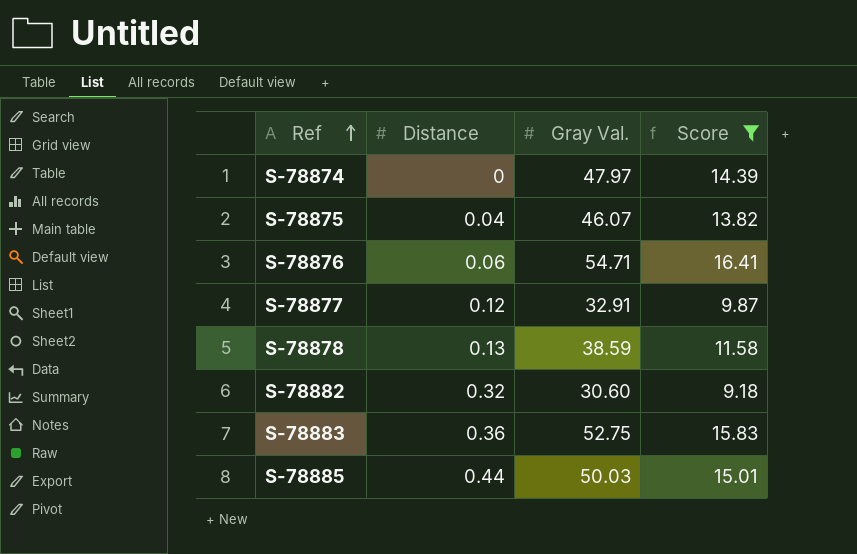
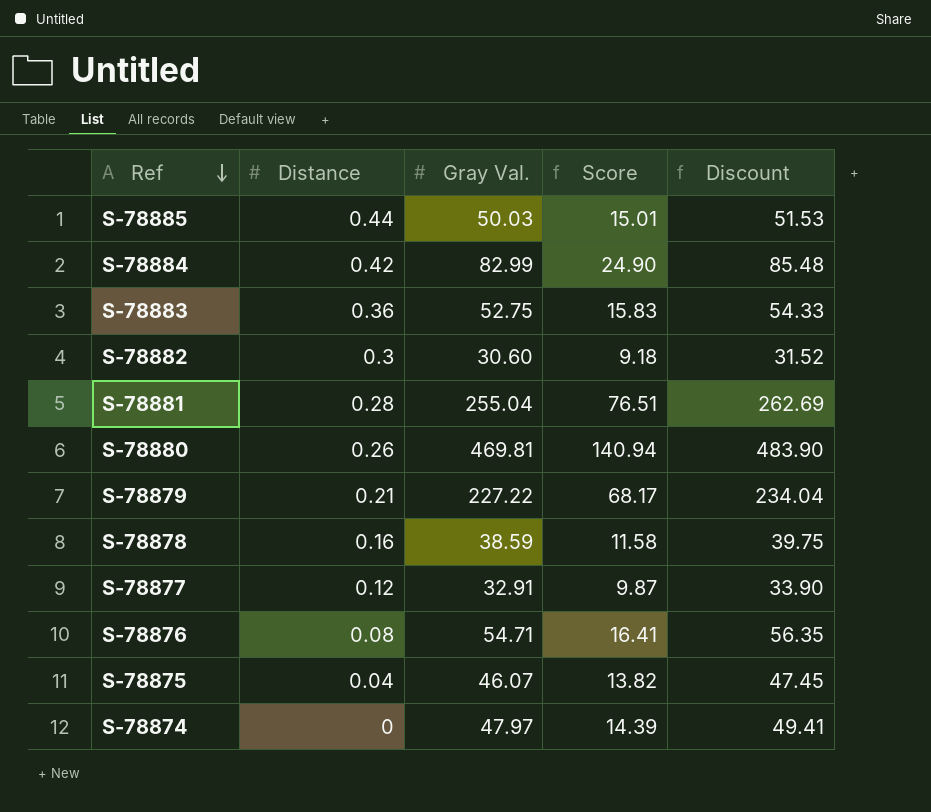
filter: Score <= 16.41 -> none
row order: Ref ascending -> Ref descending
column Discount | formula: none -> [Gray Val.] * 1.03
S-78882 | Distance: 0.32 -> 0.3
S-78878 | Distance: 0.13 -> 0.16
S-78876 | Distance: 0.06 -> 0.08

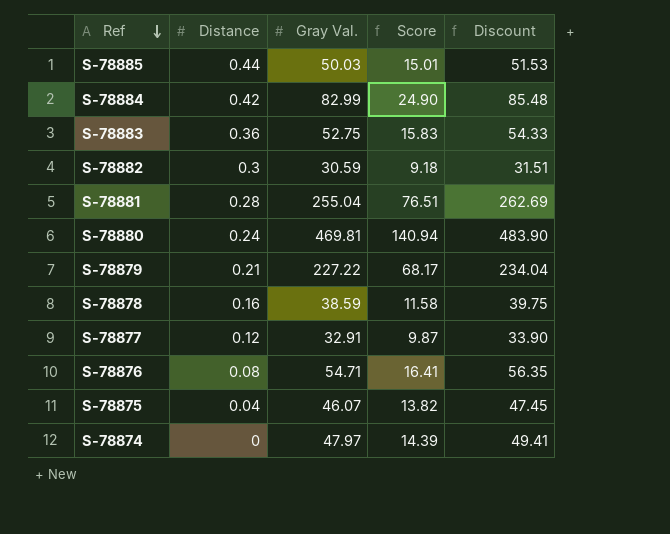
S-78882 | Gray Val.: 30.60 -> 30.59
S-78882 | Discount: 31.52 -> 31.51
S-78880 | Distance: 0.26 -> 0.24

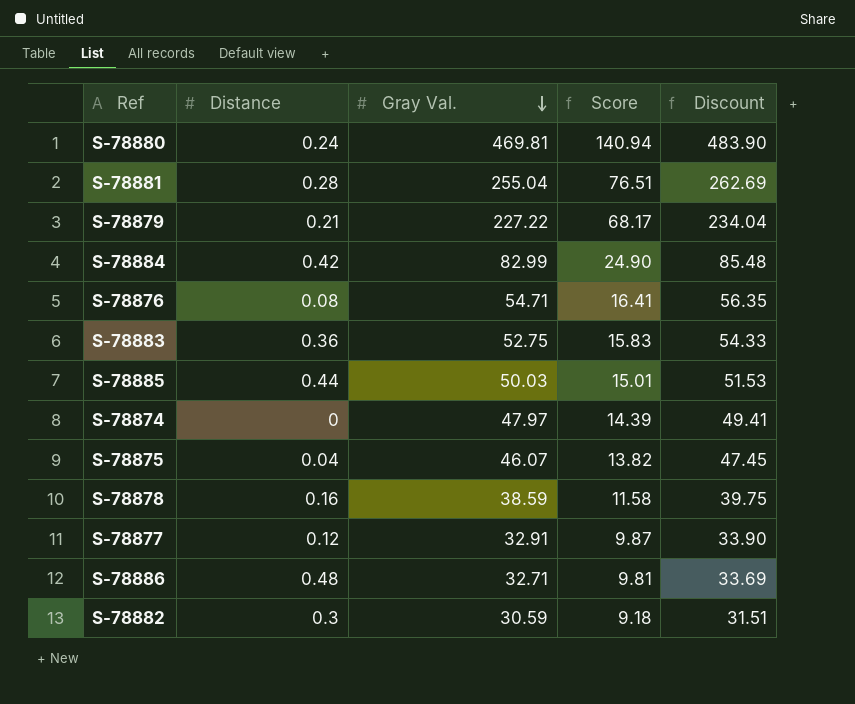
row order: Ref descending -> Gray Val. descending
row S-78886: none -> 0.48 | 32.71 | 9.81 | 33.69

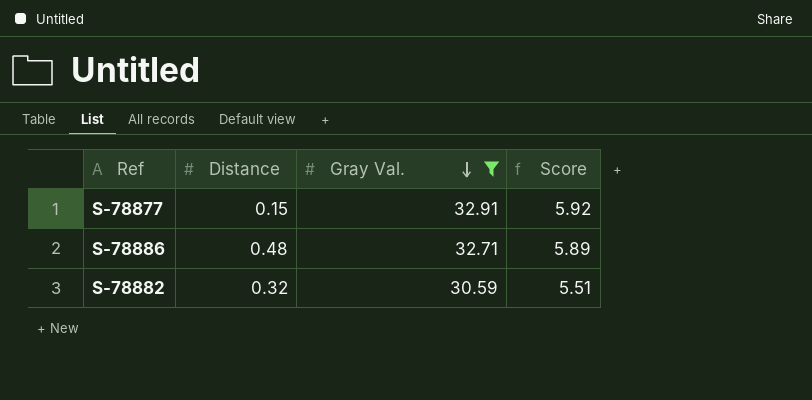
filter: none -> Gray Val. <= 32.91
column Discount | formula: [Gray Val.] * 1.03 -> none
column Score | formula: [Gray Val.] * 0.3 -> [Gray Val.] * 0.18
S-78877 | Distance: 0.12 -> 0.15
S-78882 | Distance: 0.3 -> 0.32

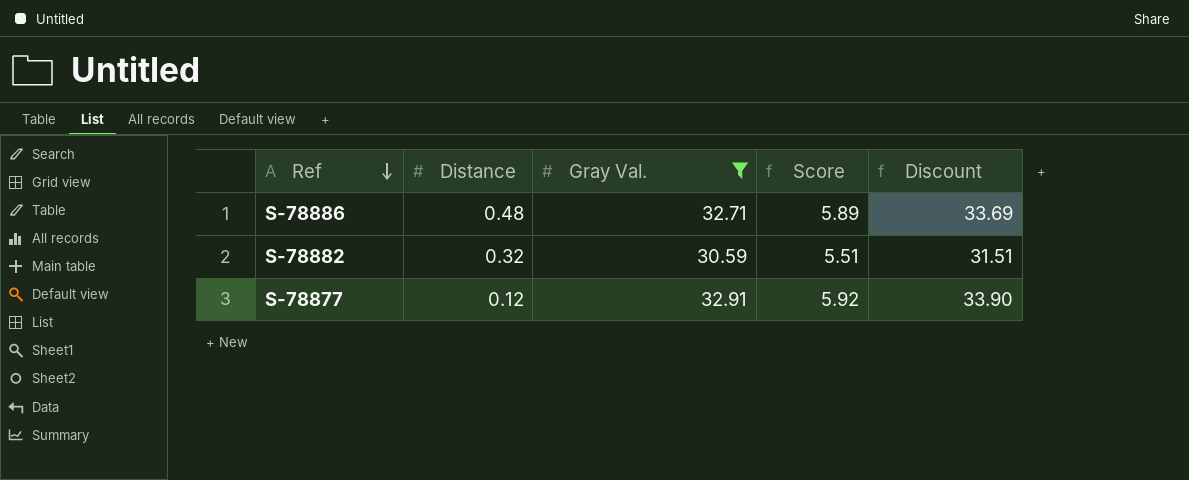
row order: Gray Val. descending -> Ref descending
column Discount | formula: none -> [Gray Val.] * 1.03
S-78877 | Distance: 0.15 -> 0.12

